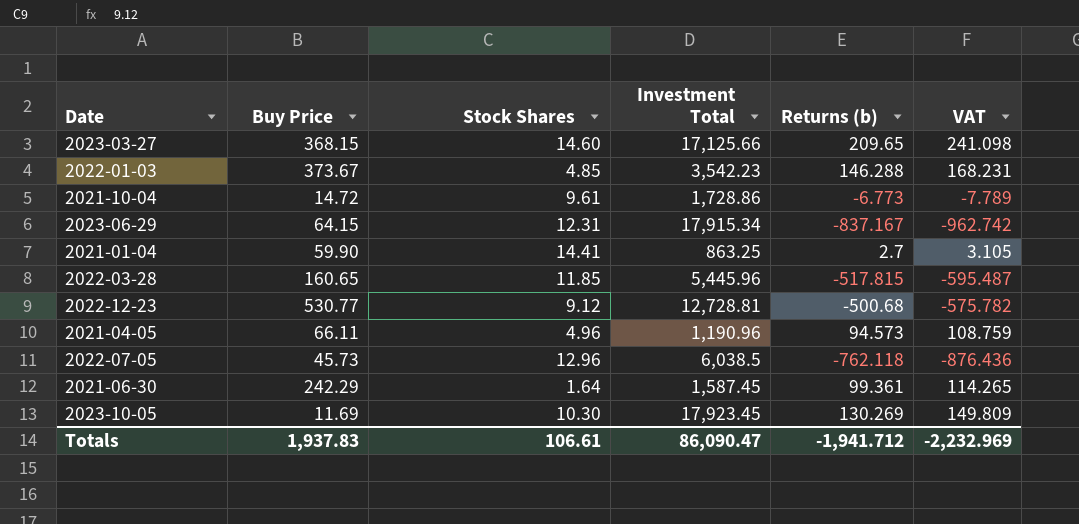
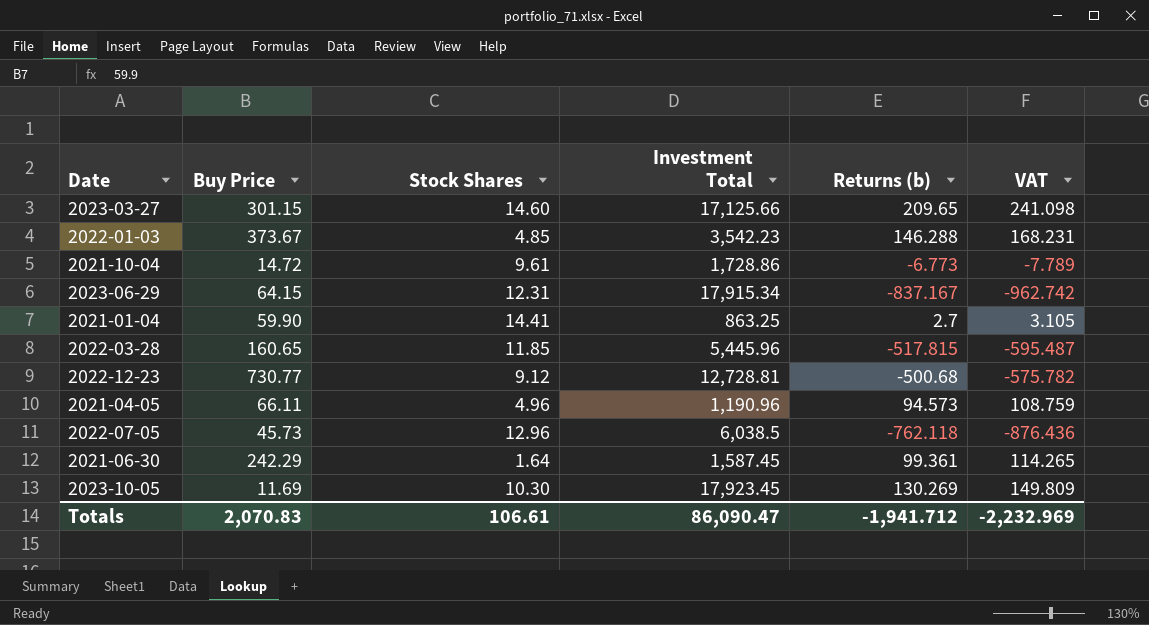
2023-03-27 | Buy Price: 368.15 -> 301.15
2022-12-23 | Buy Price: 530.77 -> 730.77
Totals | Buy Price: 1,937.83 -> 2,070.83

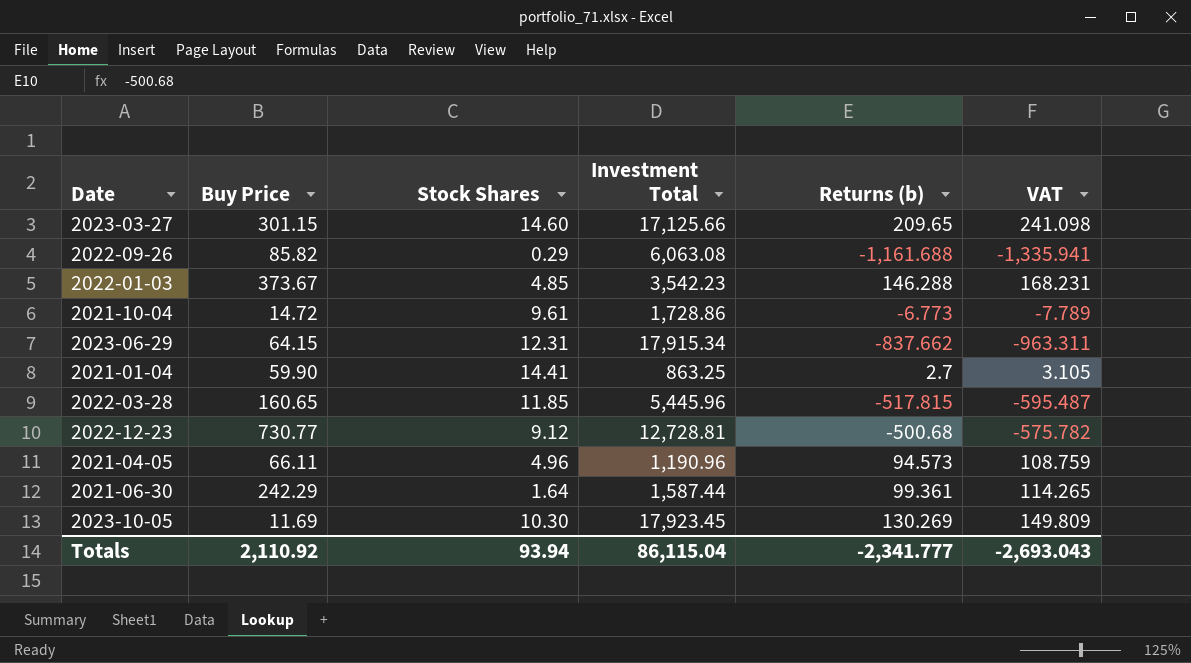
row 2022-07-05: 45.73 | 12.96 | 6,038.5 | -762.118 | -876.436 -> none
row 2022-09-26: none -> 85.82 | 0.29 | 6,063.08 | -1,161.688 | -1,335.941
2023-06-29 | Returns (b): -837.167 -> -837.662
2023-06-29 | VAT: -962.742 -> -963.311
2021-06-30 | Investment Total: 1,587.45 -> 1,587.44
Totals | Buy Price: 2,070.83 -> 2,110.92
Totals | Stock Shares: 106.61 -> 93.94
Totals | Investment Total: 86,090.47 -> 86,115.04
Totals | Returns (b): -1,941.712 -> -2,341.777
Totals | VAT: -2,232.969 -> -2,693.043

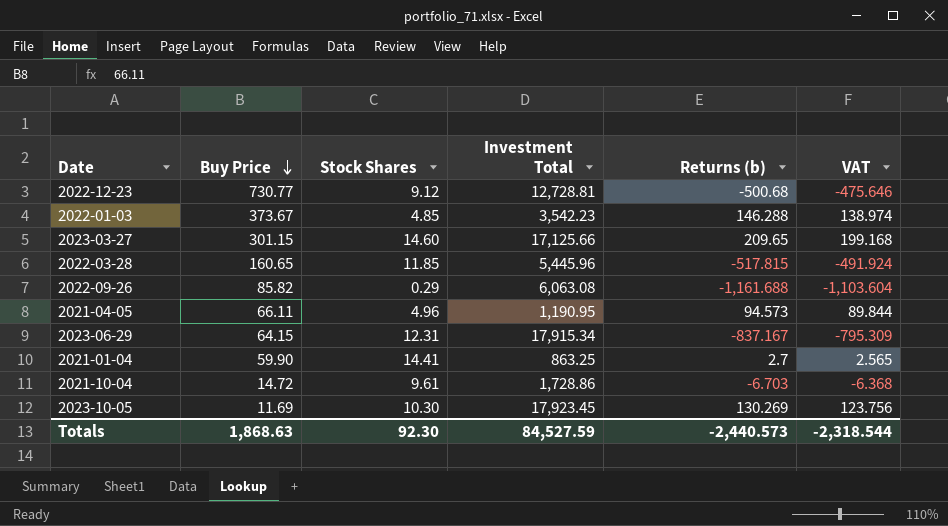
row order: none -> Buy Price descending
column VAT | formula: [Returns (b)] * 1.15 -> [Returns (b)] * 0.95
row 2021-06-30: 242.29 | 1.64 | 1,587.44 | 99.361 | 114.265 -> none
2021-04-05 | Investment Total: 1,190.96 -> 1,190.95
2023-06-29 | Returns (b): -837.662 -> -837.167
2021-10-04 | Returns (b): -6.773 -> -6.703
Totals | Buy Price: 2,110.92 -> 1,868.63
Totals | Stock Shares: 93.94 -> 92.30
Totals | Investment Total: 86,115.04 -> 84,527.59
Totals | Returns (b): -2,341.777 -> -2,440.573
Totals | VAT: -2,693.043 -> -2,318.544

